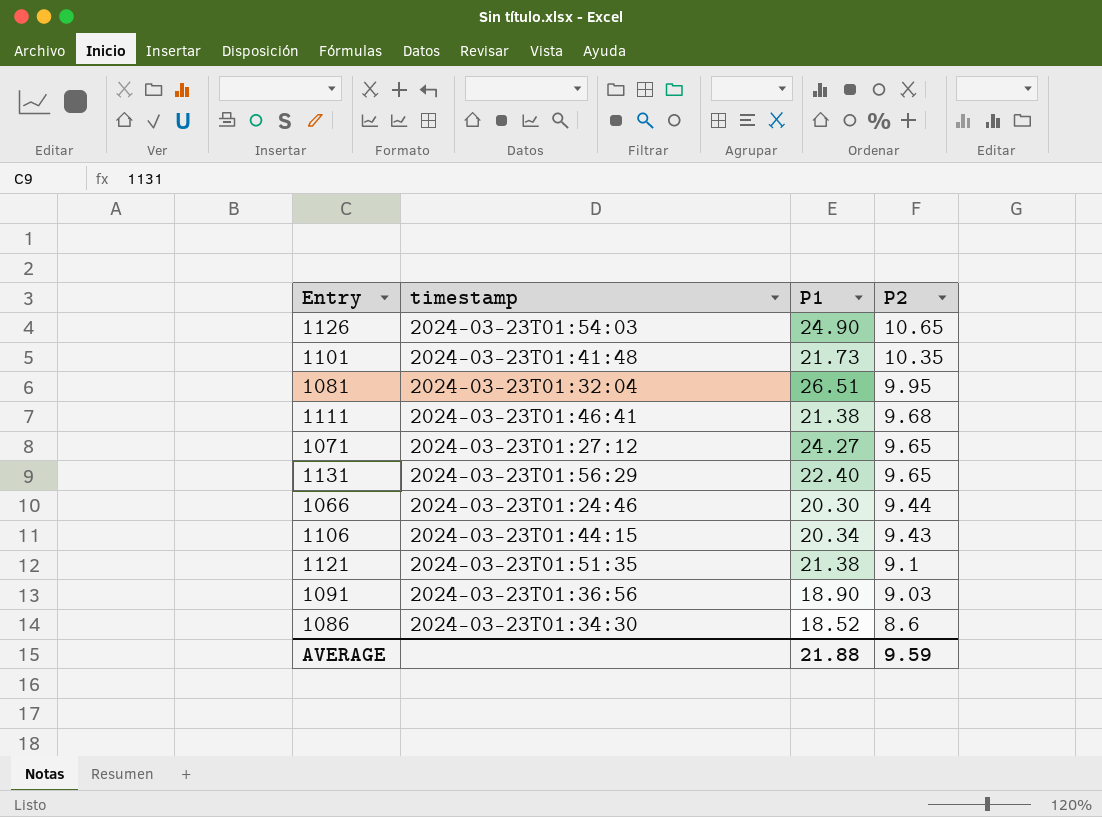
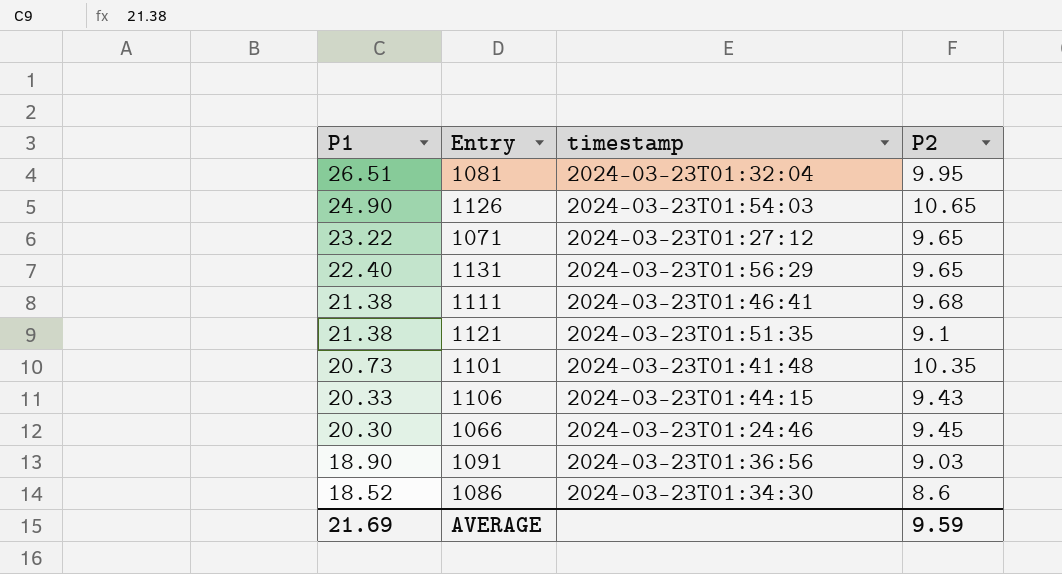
row order: P2 descending -> P1 descending
column P1 | position: 3 -> 1
1071 | P1: 24.27 -> 23.22
1101 | P1: 21.73 -> 20.73
1106 | P1: 20.34 -> 20.33
1066 | P2: 9.44 -> 9.45
AVERAGE | P1: 21.88 -> 21.69

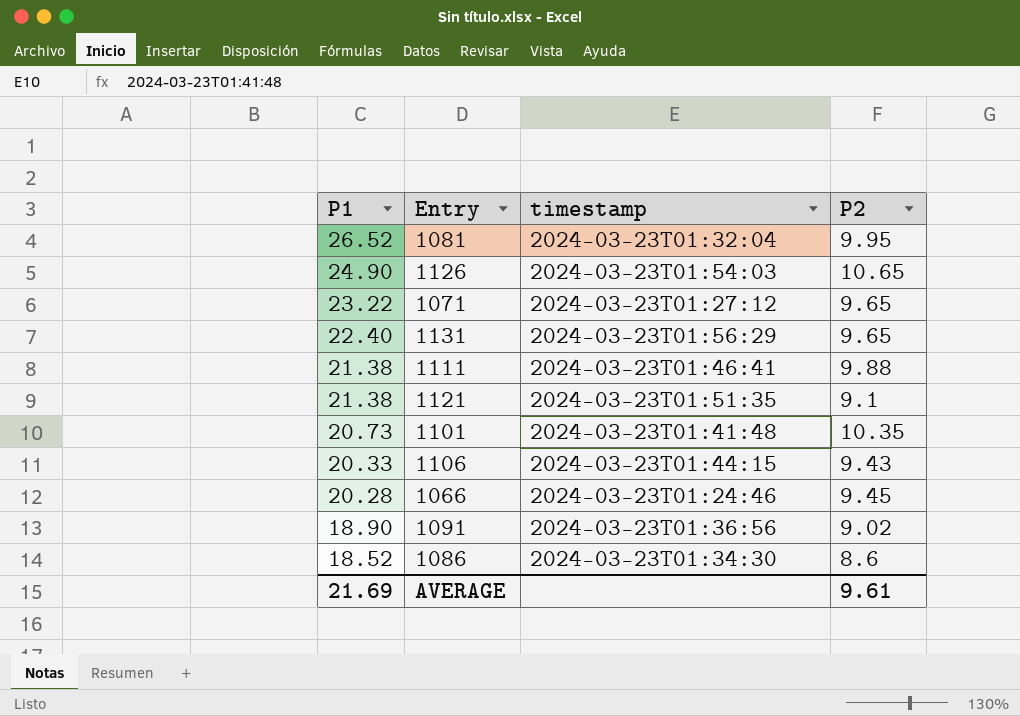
1081 | P1: 26.51 -> 26.52
1111 | P2: 9.68 -> 9.88
1066 | P1: 20.30 -> 20.28
1091 | P2: 9.03 -> 9.02
AVERAGE | P2: 9.59 -> 9.61

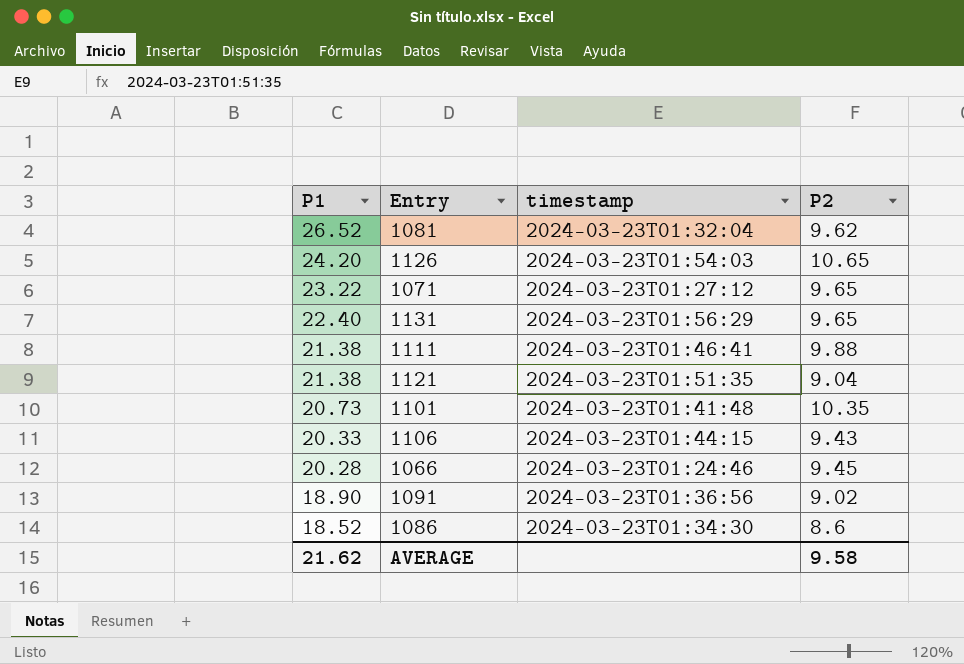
1081 | P2: 9.95 -> 9.62
1126 | P1: 24.90 -> 24.20
1121 | P2: 9.1 -> 9.04
AVERAGE | P1: 21.69 -> 21.62
AVERAGE | P2: 9.61 -> 9.58

